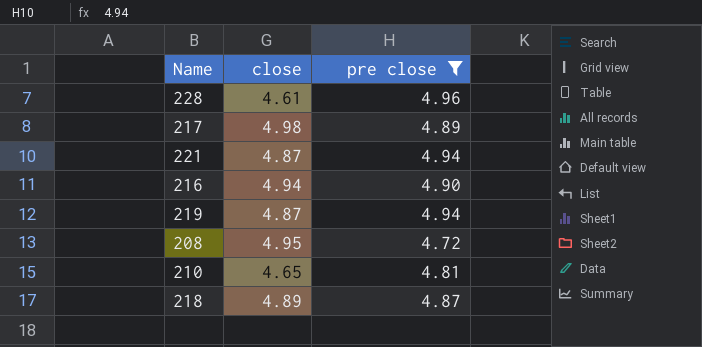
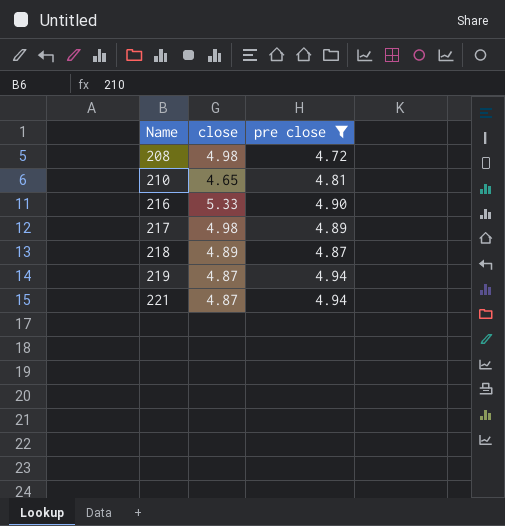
row order: none -> Name ascending
row 228: 4.61 | 4.96 -> none
208 | close: 4.95 -> 4.98
216 | close: 4.94 -> 5.33

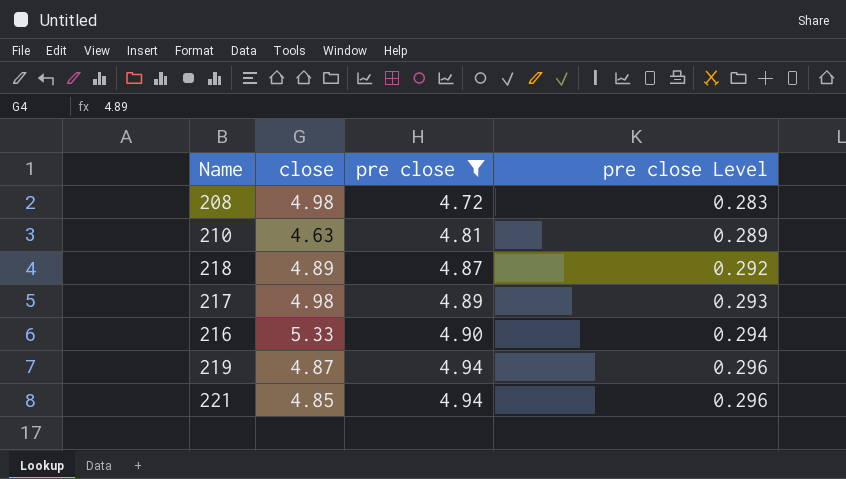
row order: Name ascending -> pre close ascending
column pre close Level | formula: none -> [pre close] * 0.06
210 | close: 4.65 -> 4.63
221 | close: 4.87 -> 4.85

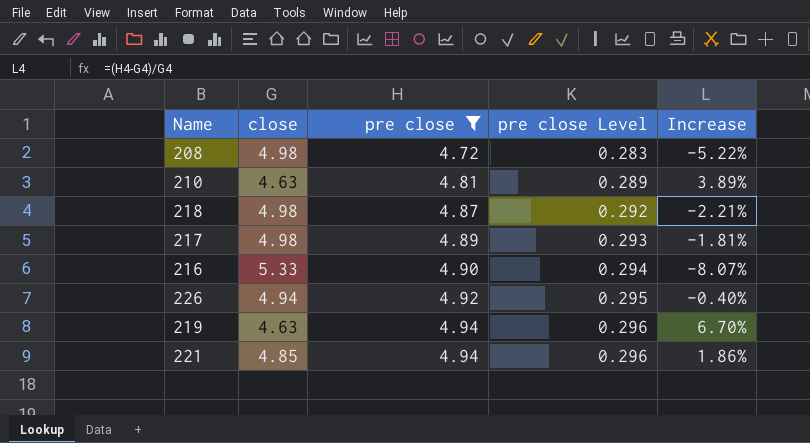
column Increase | formula: none -> ([pre close] - [close]) / [close]
218 | close: 4.89 -> 4.98
row 226: none -> 4.94 | 4.92 | 0.295 | -0.40%
219 | close: 4.87 -> 4.63

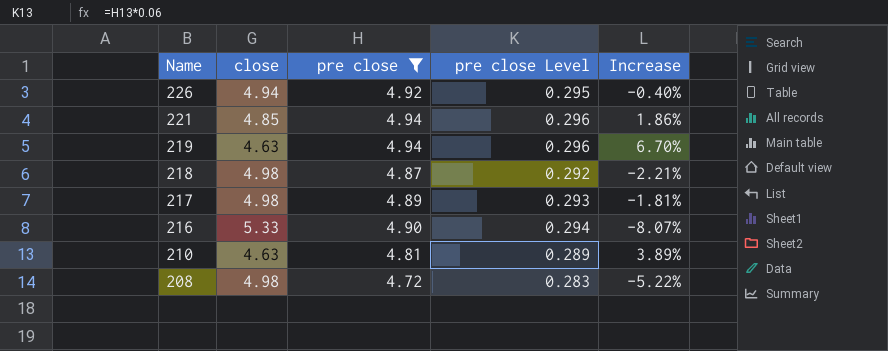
row order: pre close ascending -> Name descending

